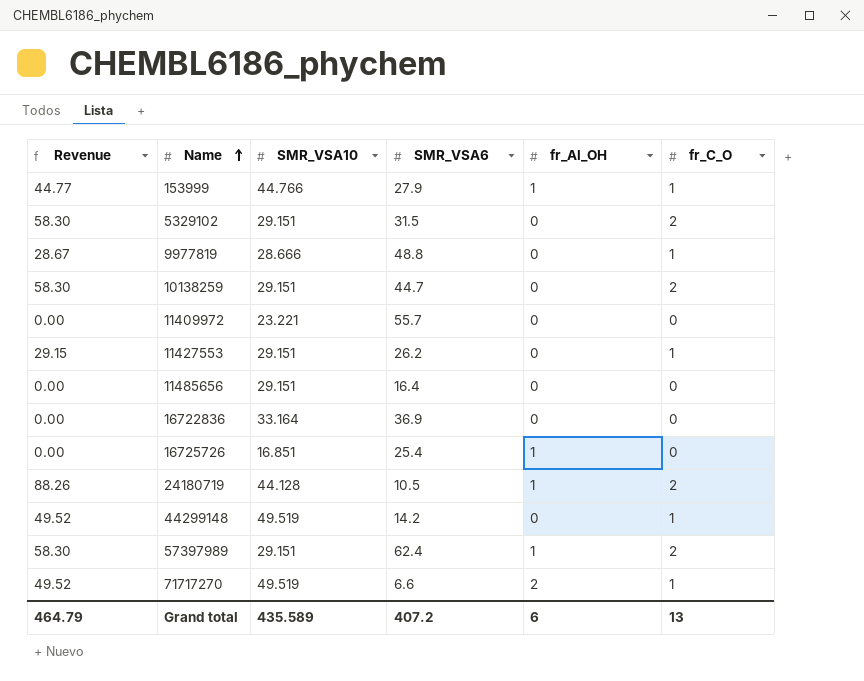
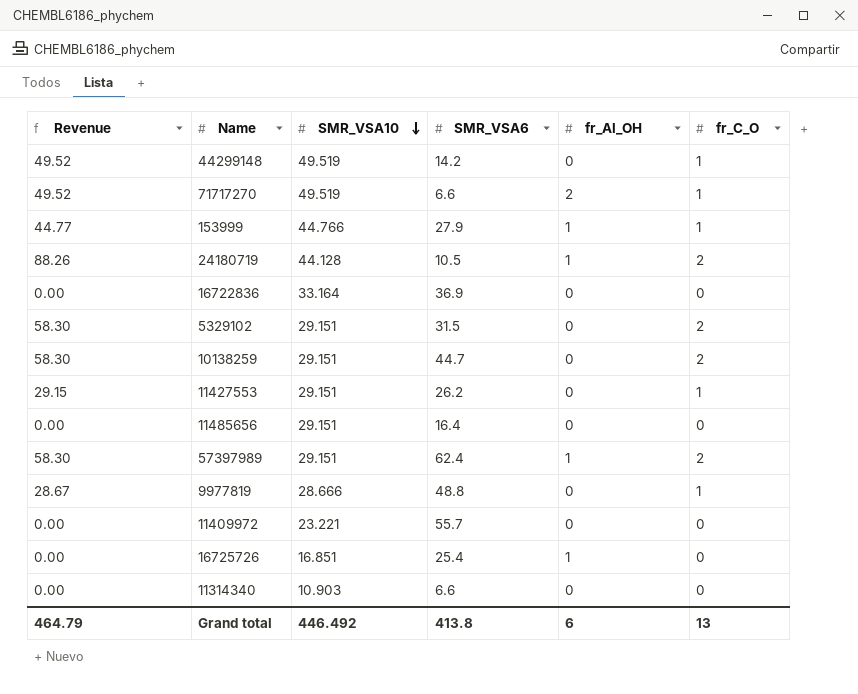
row order: Name ascending -> SMR_VSA10 descending
row 11314340: none -> 0.00 | 10.903 | 6.6 | 0 | 0
Grand total | SMR_VSA10: 435.589 -> 446.492
Grand total | SMR_VSA6: 407.2 -> 413.8

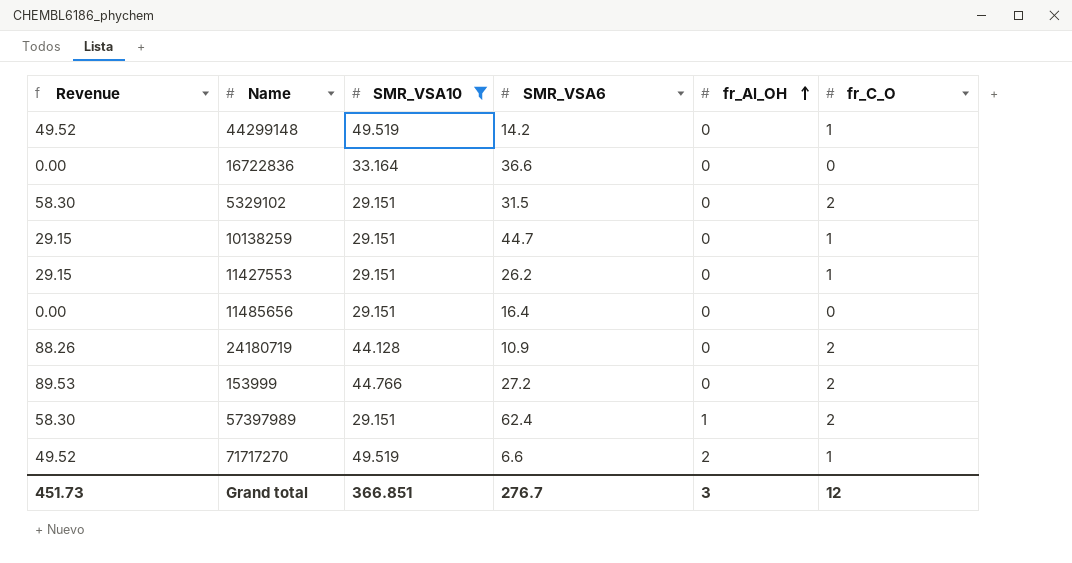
filter: none -> SMR_VSA10 >= 29.151
row order: SMR_VSA10 descending -> fr_Al_OH ascending
16722836 | SMR_VSA6: 36.9 -> 36.6
10138259 | Revenue: 58.30 -> 29.15
10138259 | fr_C_O: 2 -> 1
24180719 | SMR_VSA6: 10.5 -> 10.9
24180719 | fr_Al_OH: 1 -> 0
153999 | Revenue: 44.77 -> 89.53
153999 | SMR_VSA6: 27.9 -> 27.2
153999 | fr_Al_OH: 1 -> 0
153999 | fr_C_O: 1 -> 2
Grand total | Revenue: 464.79 -> 451.73
Grand total | SMR_VSA10: 446.492 -> 366.851
Grand total | SMR_VSA6: 413.8 -> 276.7
Grand total | fr_Al_OH: 6 -> 3
Grand total | fr_C_O: 13 -> 12

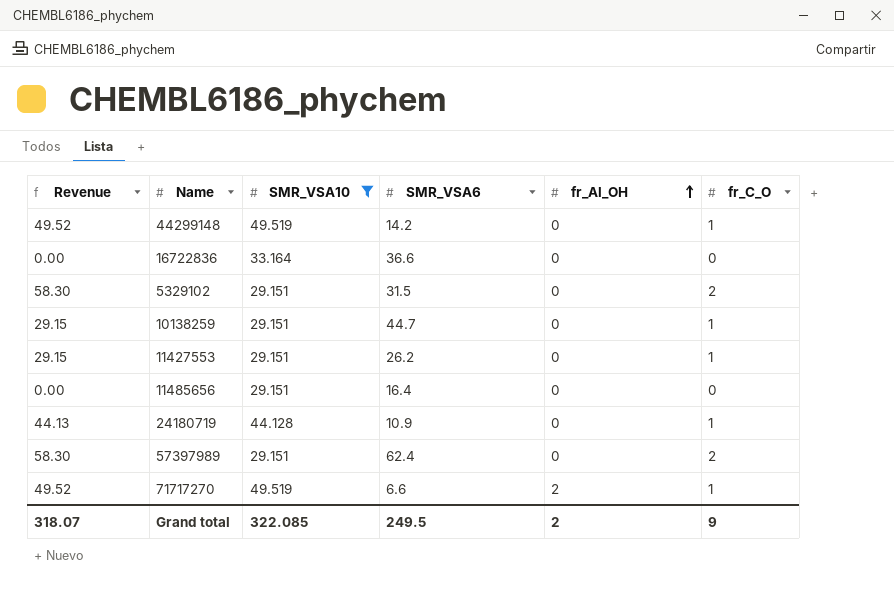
row 153999: 89.53 | 44.766 | 27.2 | 0 | 2 -> none
24180719 | Revenue: 88.26 -> 44.13
24180719 | fr_C_O: 2 -> 1
57397989 | fr_Al_OH: 1 -> 0
Grand total | Revenue: 451.73 -> 318.07
Grand total | SMR_VSA10: 366.851 -> 322.085
Grand total | SMR_VSA6: 276.7 -> 249.5
Grand total | fr_Al_OH: 3 -> 2
Grand total | fr_C_O: 12 -> 9

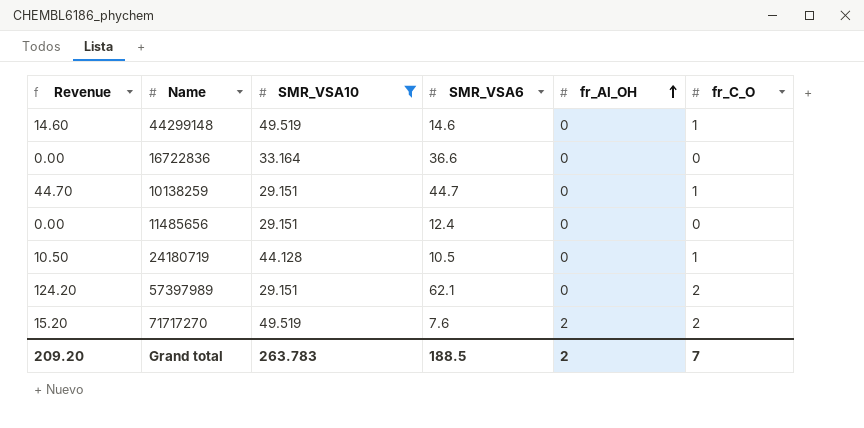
column Revenue | formula: [SMR_VSA10] * [fr_C_O] -> [SMR_VSA6] * [fr_C_O]
row 5329102: 58.30 | 29.151 | 31.5 | 0 | 2 -> none
row 11427553: 29.15 | 29.151 | 26.2 | 0 | 1 -> none
44299148 | SMR_VSA6: 14.2 -> 14.6
11485656 | SMR_VSA6: 16.4 -> 12.4
24180719 | SMR_VSA6: 10.9 -> 10.5
57397989 | SMR_VSA6: 62.4 -> 62.1
71717270 | SMR_VSA6: 6.6 -> 7.6
71717270 | fr_C_O: 1 -> 2
Grand total | Revenue: 318.07 -> 209.20
Grand total | SMR_VSA10: 322.085 -> 263.783
Grand total | SMR_VSA6: 249.5 -> 188.5
Grand total | fr_C_O: 9 -> 7

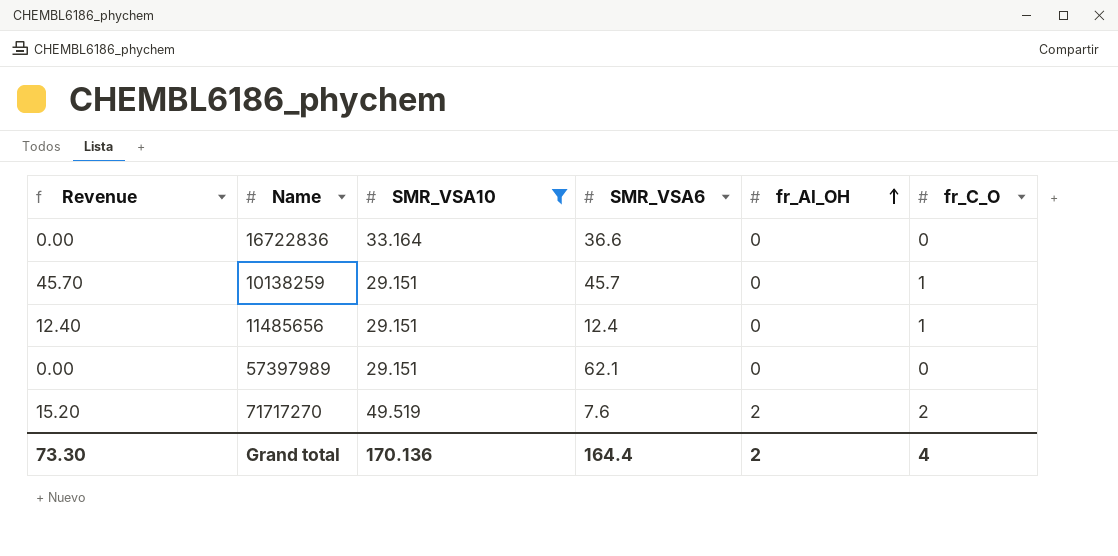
row 44299148: 14.60 | 49.519 | 14.6 | 0 | 1 -> none
row 24180719: 10.50 | 44.128 | 10.5 | 0 | 1 -> none
10138259 | Revenue: 44.70 -> 45.70
10138259 | SMR_VSA6: 44.7 -> 45.7
11485656 | Revenue: 0.00 -> 12.40
11485656 | fr_C_O: 0 -> 1
57397989 | Revenue: 124.20 -> 0.00
57397989 | fr_C_O: 2 -> 0
Grand total | Revenue: 209.20 -> 73.30
Grand total | SMR_VSA10: 263.783 -> 170.136
Grand total | SMR_VSA6: 188.5 -> 164.4
Grand total | fr_C_O: 7 -> 4

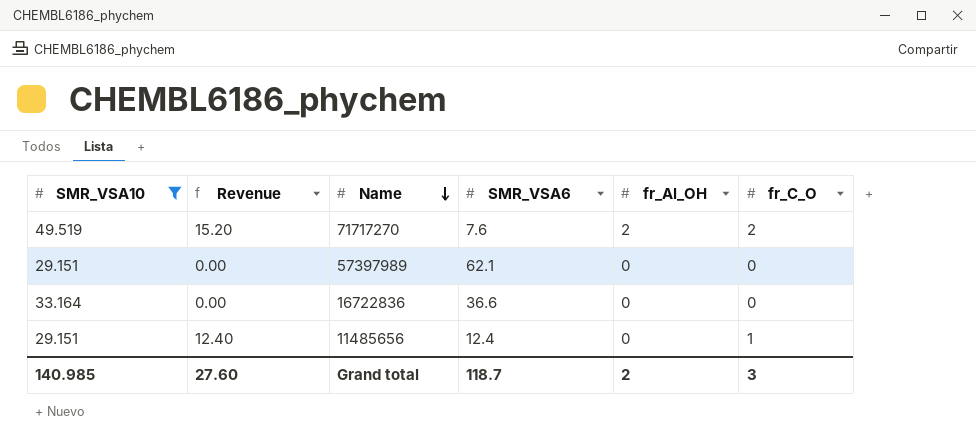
row order: fr_Al_OH ascending -> Name descending
column SMR_VSA10 | position: 3 -> 1
row 10138259: 45.70 | 29.151 | 45.7 | 0 | 1 -> none
Grand total | SMR_VSA10: 170.136 -> 140.985
Grand total | Revenue: 73.30 -> 27.60
Grand total | SMR_VSA6: 164.4 -> 118.7
Grand total | fr_C_O: 4 -> 3

